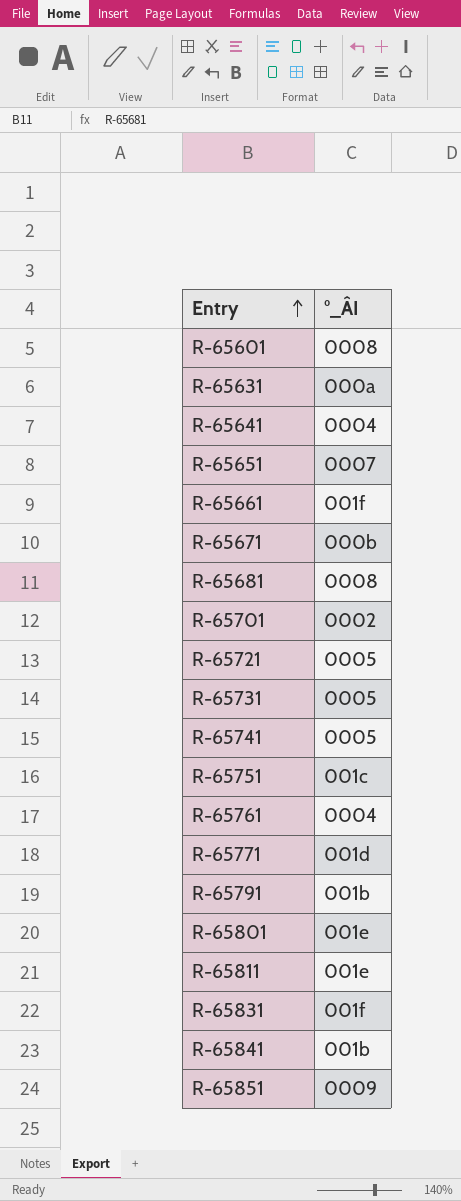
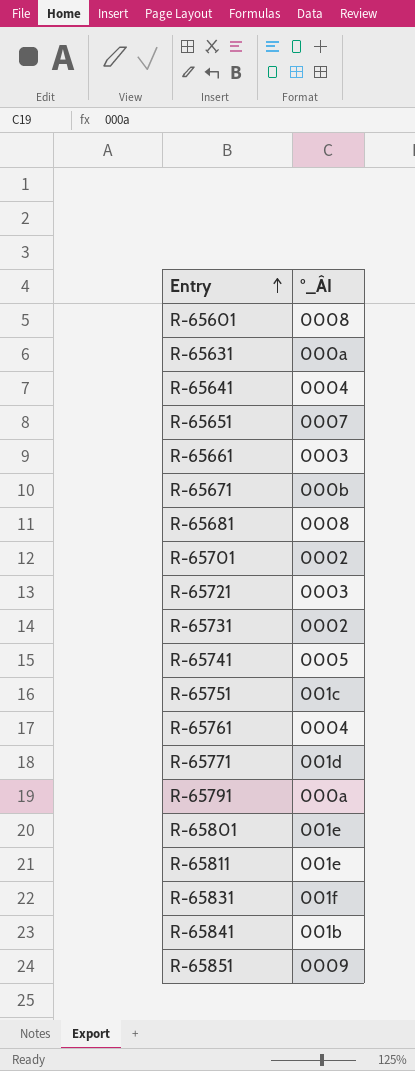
R-65661 | °_ÂI: 001f -> 0003
R-65721 | °_ÂI: 0005 -> 0003
R-65731 | °_ÂI: 0005 -> 0002
R-65791 | °_ÂI: 001b -> 000a

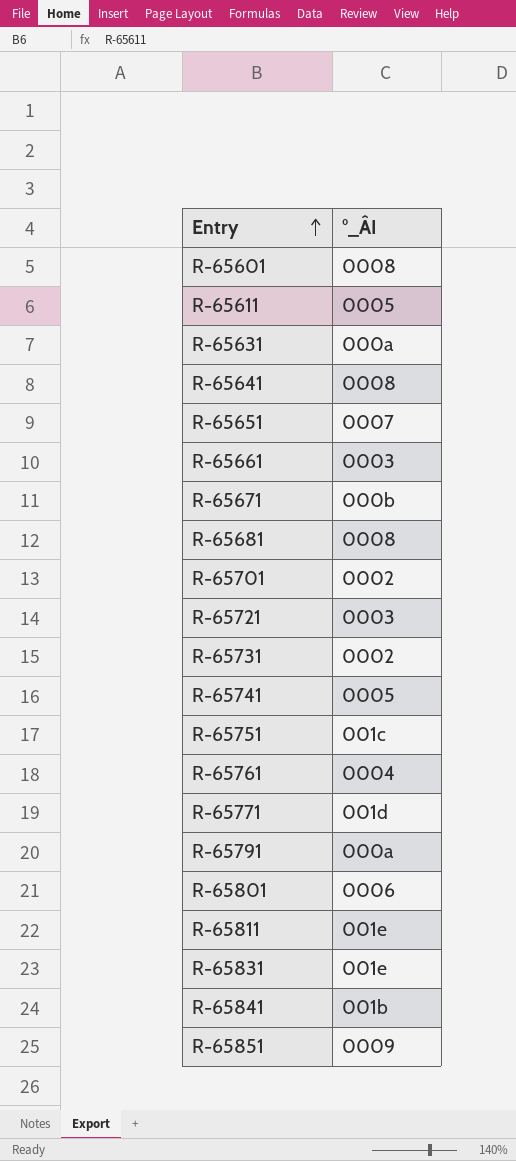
row R-65611: none -> 0005
R-65641 | °_ÂI: 0004 -> 0008
R-65801 | °_ÂI: 001e -> 0006
R-65831 | °_ÂI: 001f -> 001e

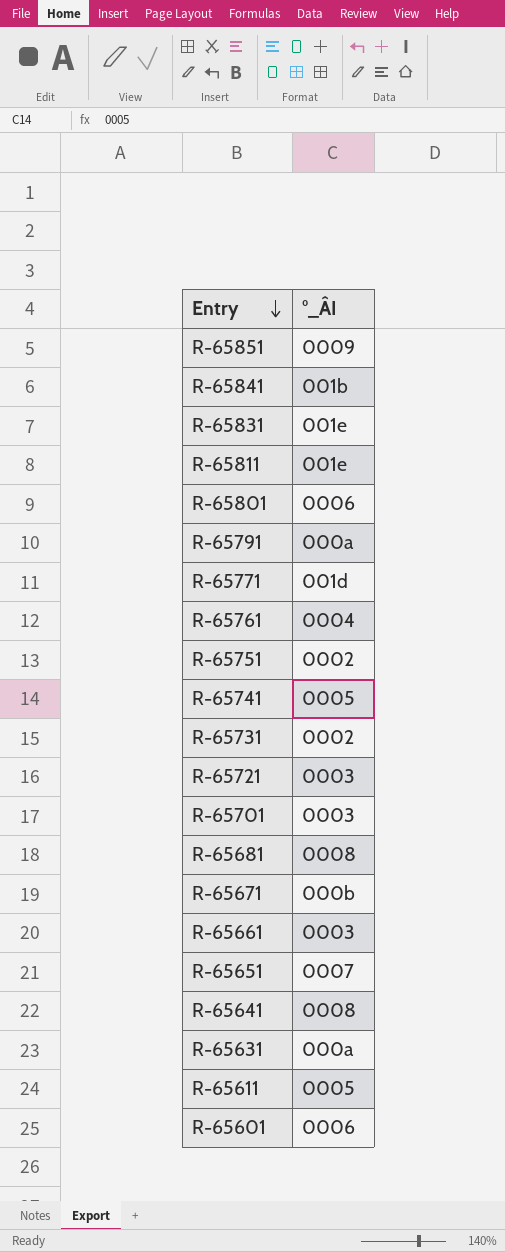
row order: Entry ascending -> Entry descending
R-65751 | °_ÂI: 001c -> 0002
R-65701 | °_ÂI: 0002 -> 0003
R-65601 | °_ÂI: 0008 -> 0006

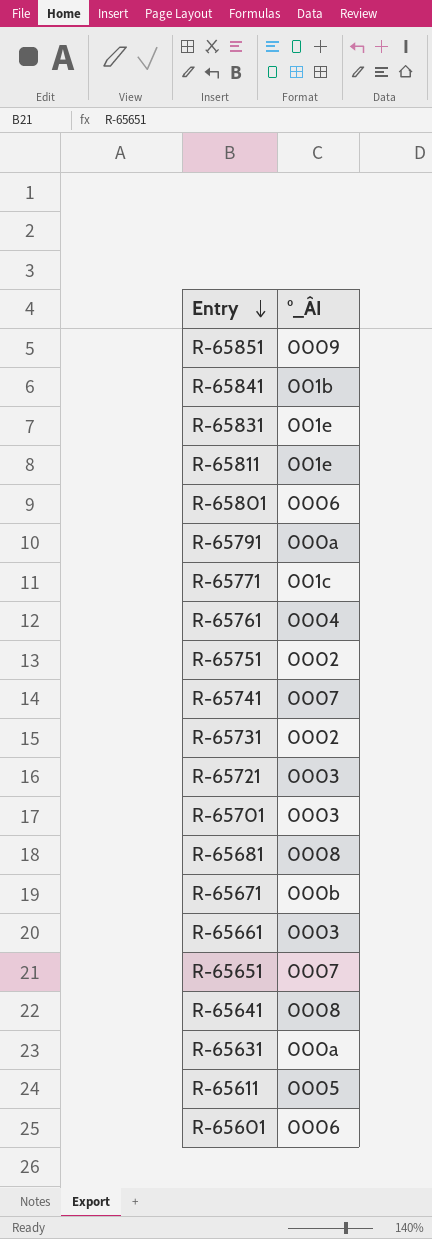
R-65771 | °_ÂI: 001d -> 001c
R-65741 | °_ÂI: 0005 -> 0007

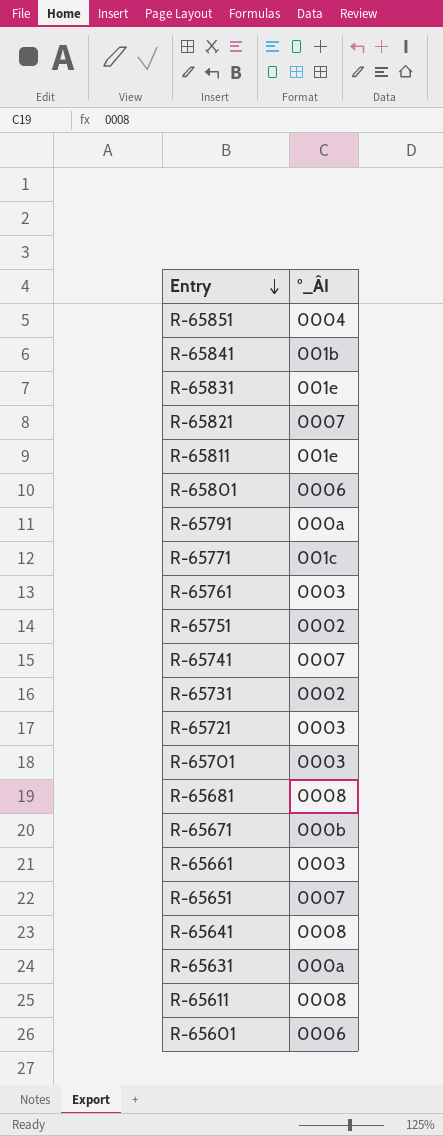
R-65851 | °_ÂI: 0009 -> 0004
row R-65821: none -> 0007
R-65761 | °_ÂI: 0004 -> 0003
R-65611 | °_ÂI: 0005 -> 0008

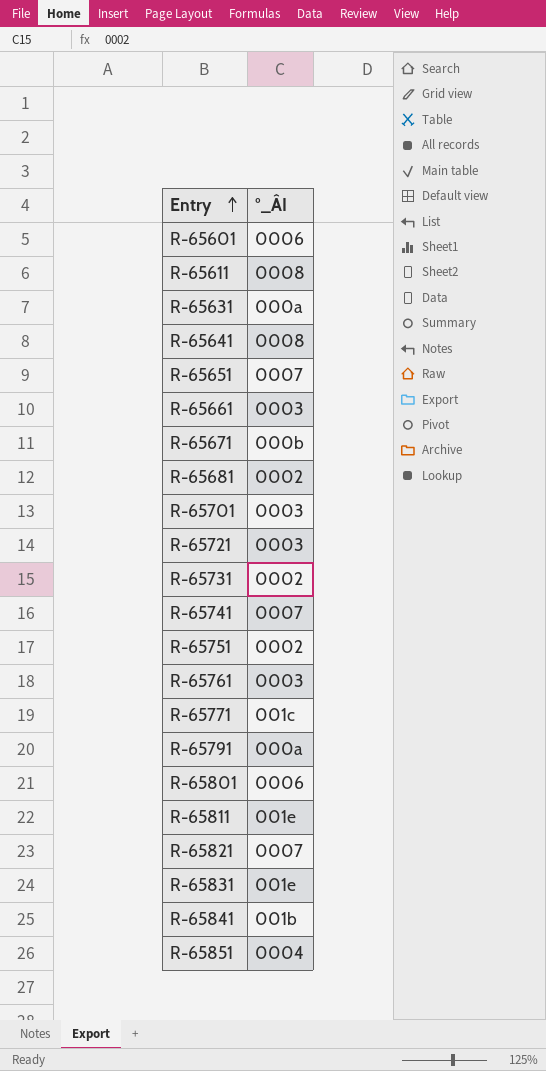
row order: Entry descending -> Entry ascending
R-65681 | °_ÂI: 0008 -> 0002

